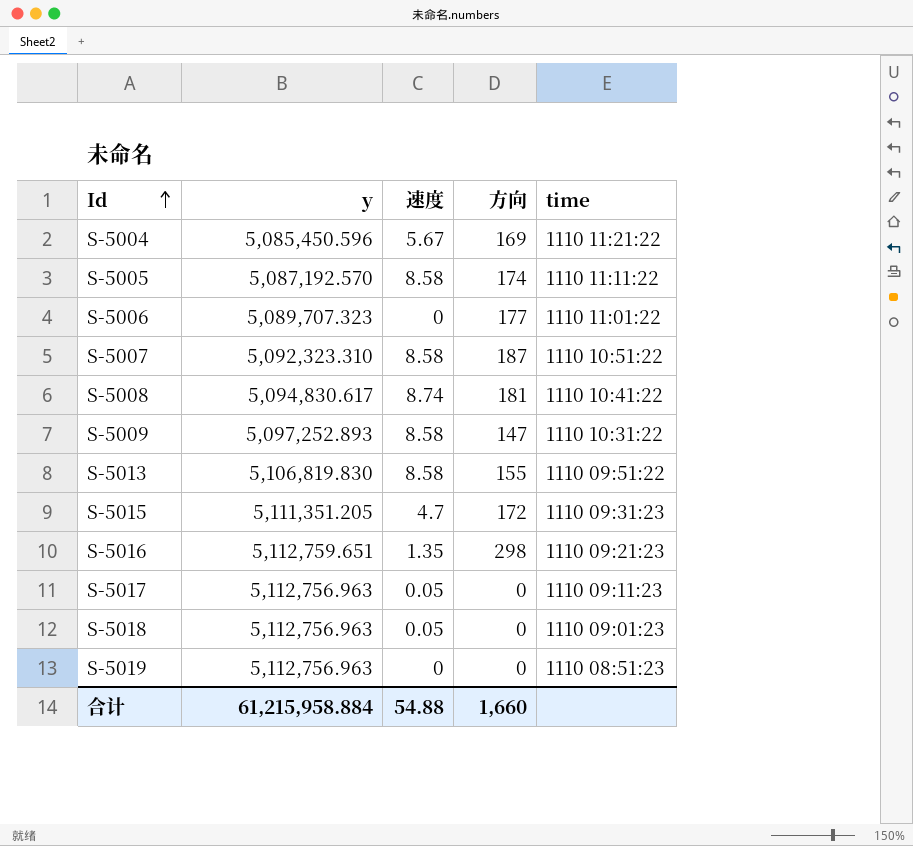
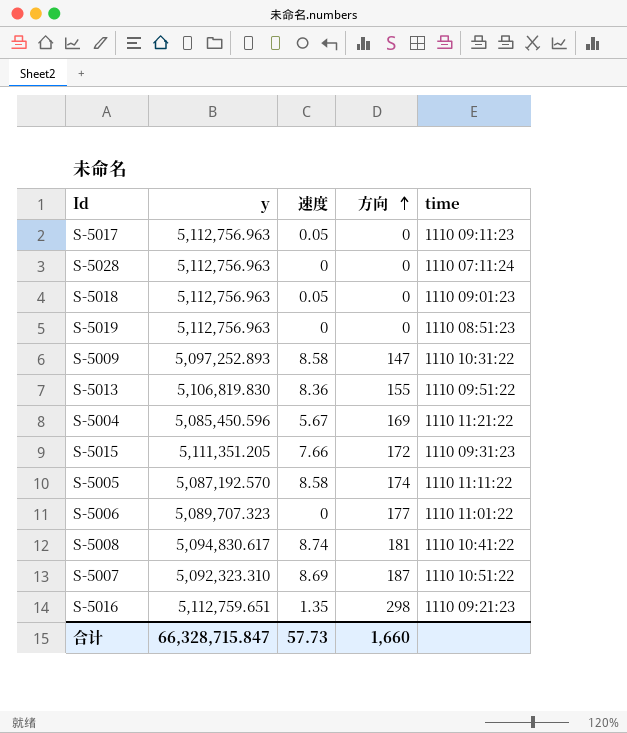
row order: Id ascending -> 方向 ascending
row S-5028: none -> 5,112,756.963 | 0 | 0 | 1110 07:11:24
S-5013 | 速度: 8.58 -> 8.36
S-5015 | 速度: 4.7 -> 7.66
S-5007 | 速度: 8.58 -> 8.69
合计 | y: 61,215,958.884 -> 66,328,715.847
合计 | 速度: 54.88 -> 57.73

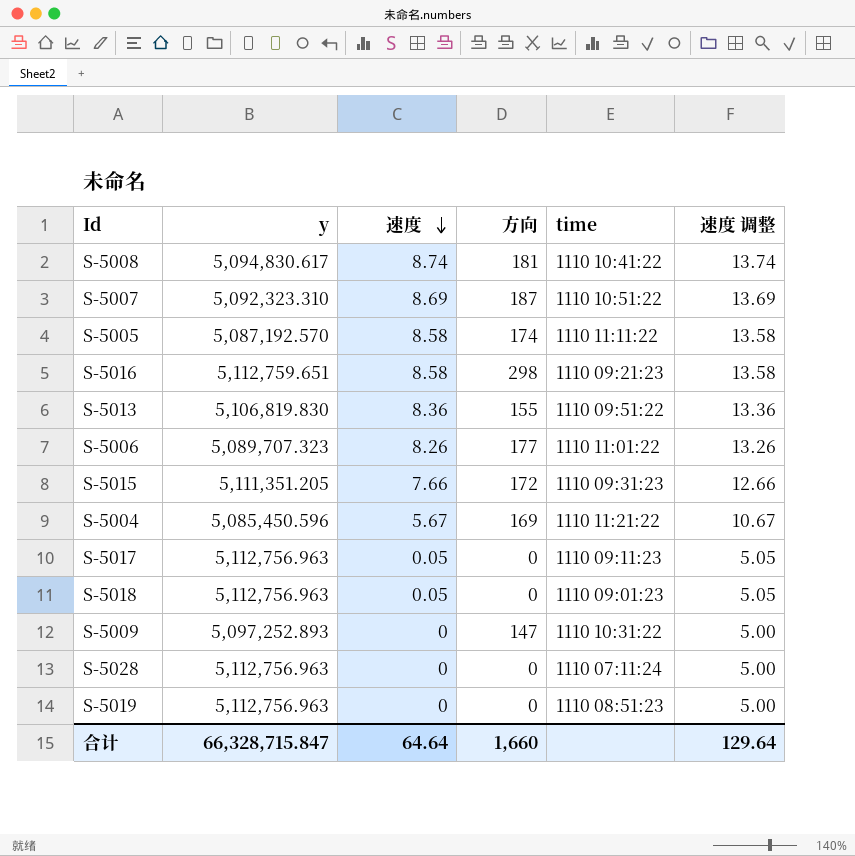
row order: 方向 ascending -> 速度 descending
column 速度 调整 | formula: none -> [速度] + 5
S-5016 | 速度: 1.35 -> 8.58
S-5006 | 速度: 0 -> 8.26
S-5009 | 速度: 8.58 -> 0
合计 | 速度: 57.73 -> 64.64

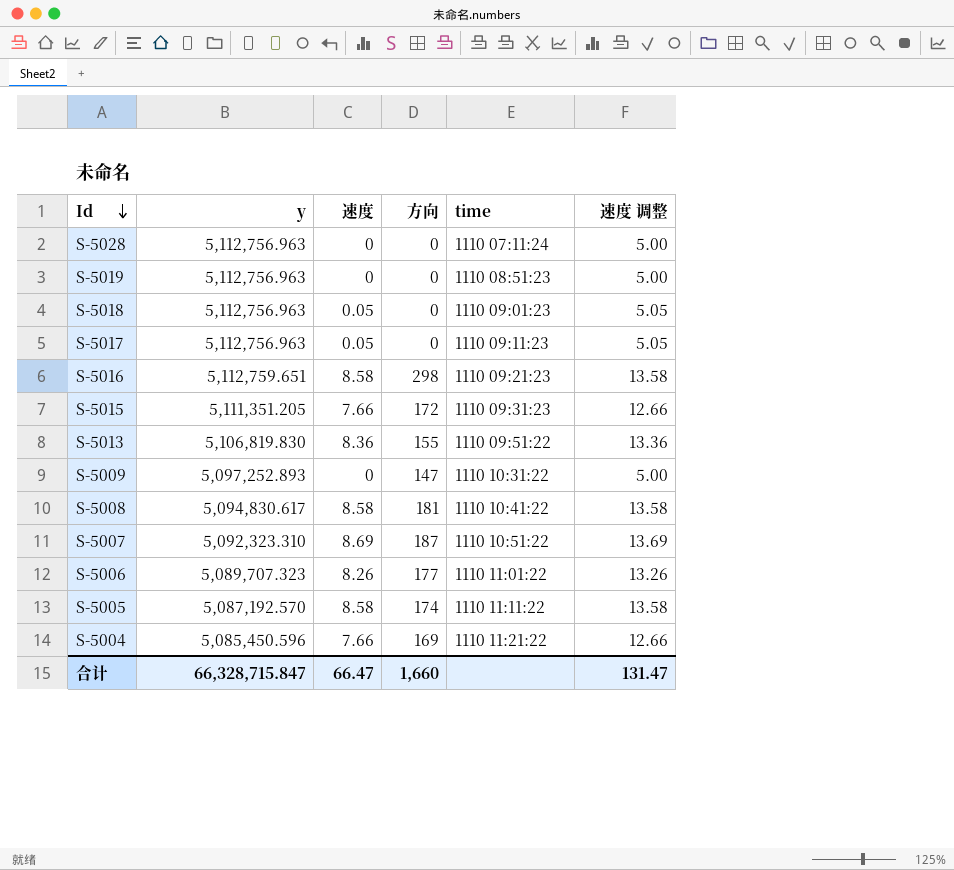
row order: 速度 descending -> Id descending
S-5008 | 速度: 8.74 -> 8.58
S-5008 | 速度 调整: 13.74 -> 13.58
S-5004 | 速度: 5.67 -> 7.66
S-5004 | 速度 调整: 10.67 -> 12.66
合计 | 速度: 64.64 -> 66.47
合计 | 速度 调整: 129.64 -> 131.47

